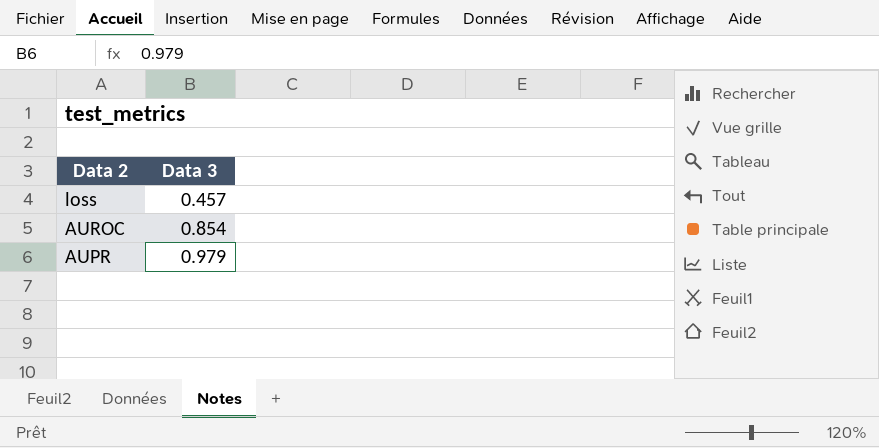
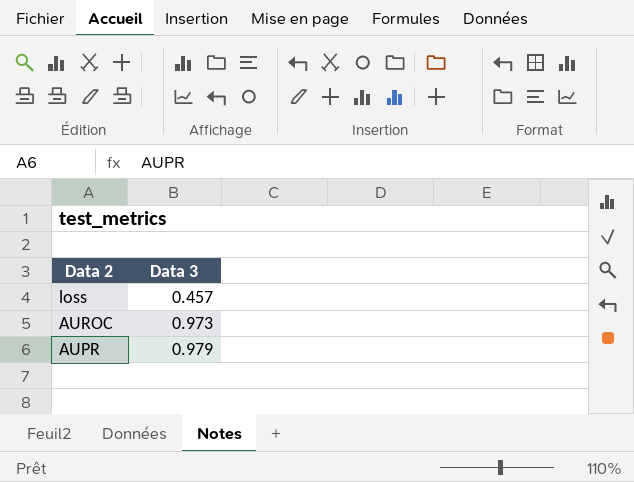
AUROC | Data 3: 0.854 -> 0.973

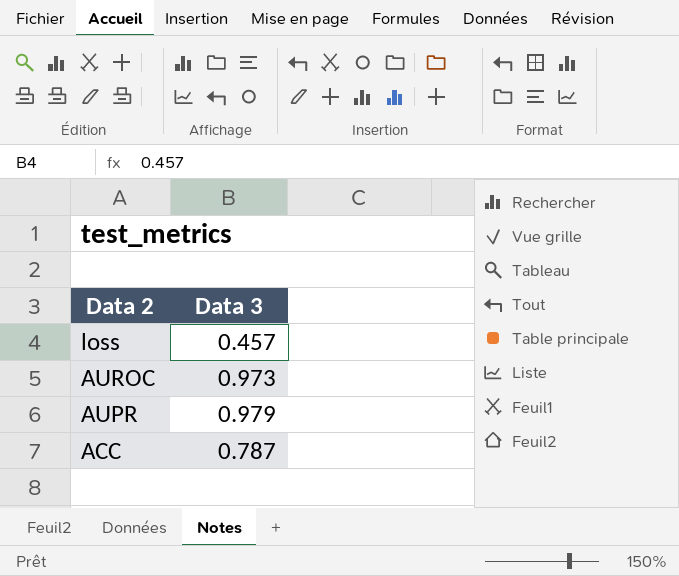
row ACC: none -> 0.787

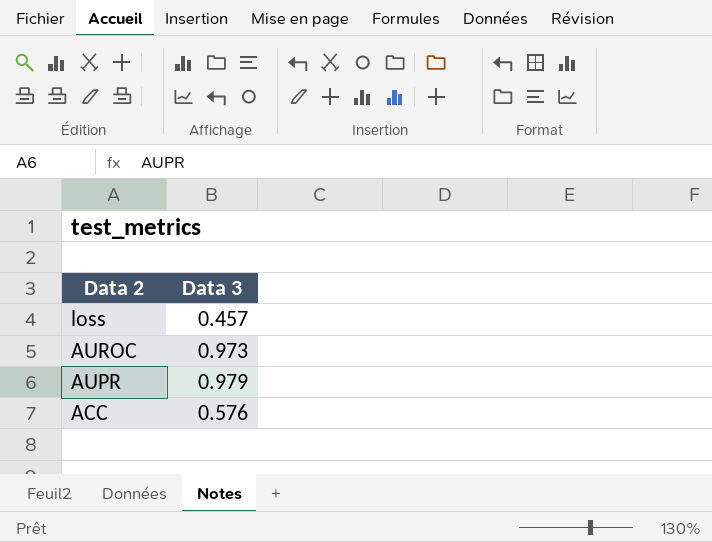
ACC | Data 3: 0.787 -> 0.576

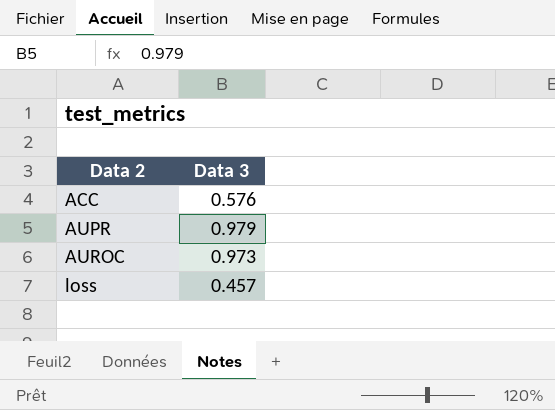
row order: Data 2 descending -> Data 2 ascending

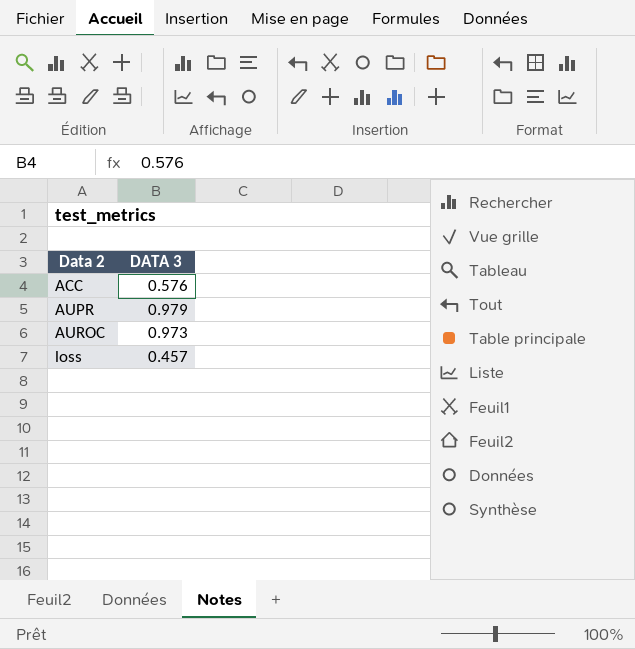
column name: Data 3 -> DATA 3

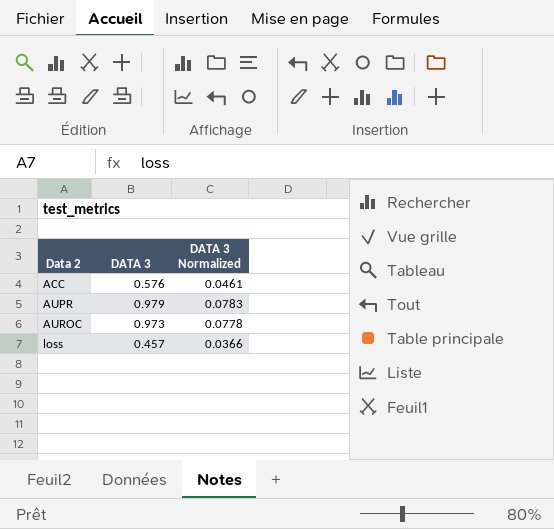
column DATA 3 Normalized | formula: none -> [DATA 3] * 0.08

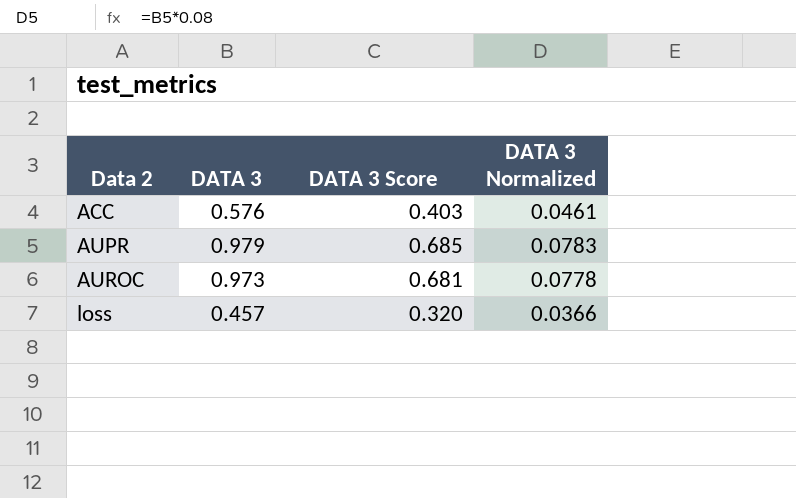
column DATA 3 Score | formula: none -> [DATA 3] * 0.7

